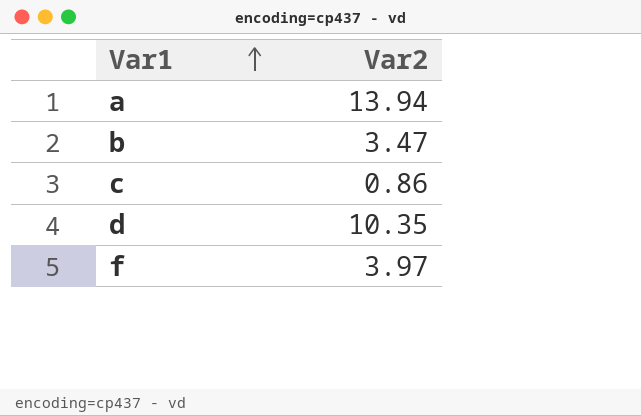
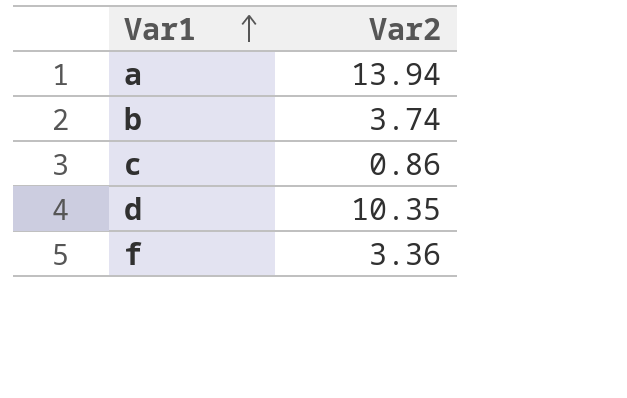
b | Var2: 3.47 -> 3.74
f | Var2: 3.97 -> 3.36

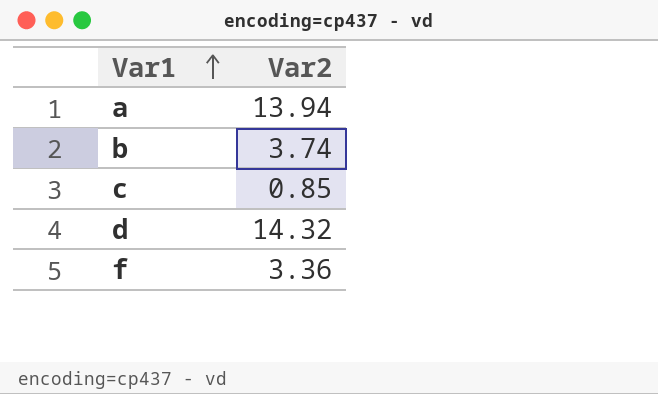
c | Var2: 0.86 -> 0.85
d | Var2: 10.35 -> 14.32

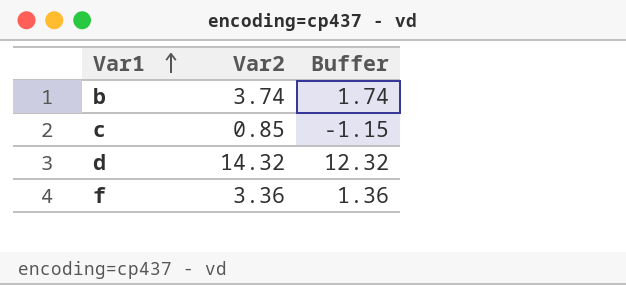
column Buffer | formula: none -> [Var2] - 2
row a: 13.94 -> none

